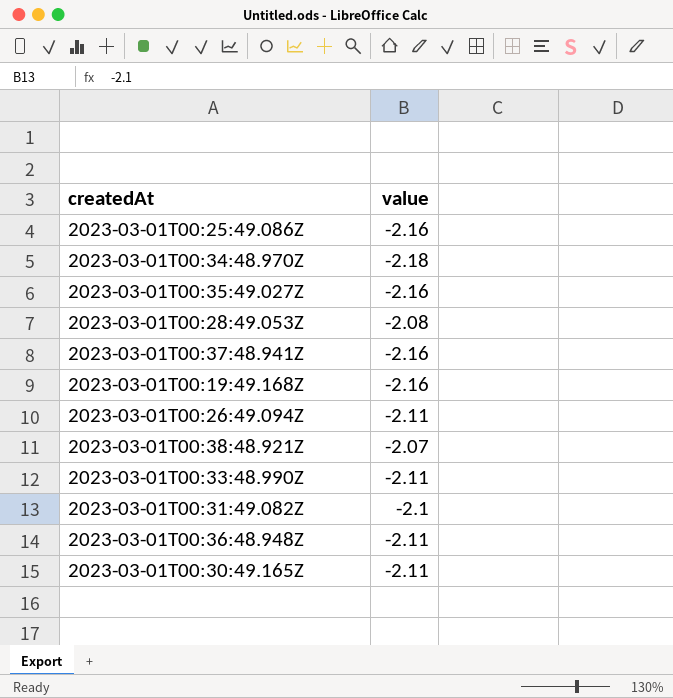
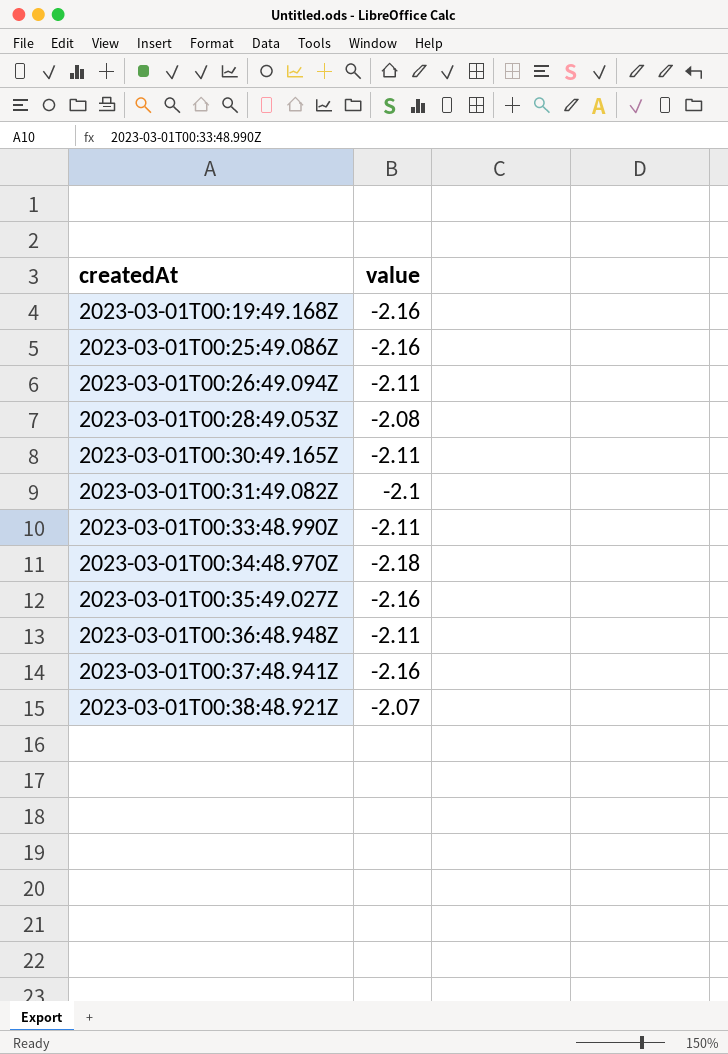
row order: none -> createdAt ascending

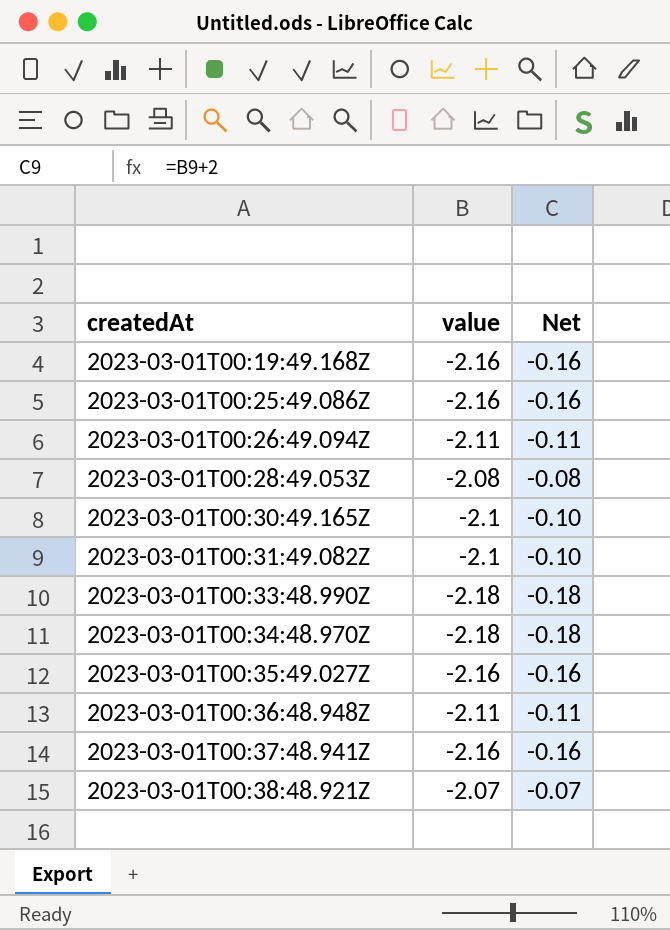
column Net | formula: none -> [value] + 2
2023-03-01T00:30:49.165Z | value: -2.11 -> -2.1
2023-03-01T00:33:48.990Z | value: -2.11 -> -2.18

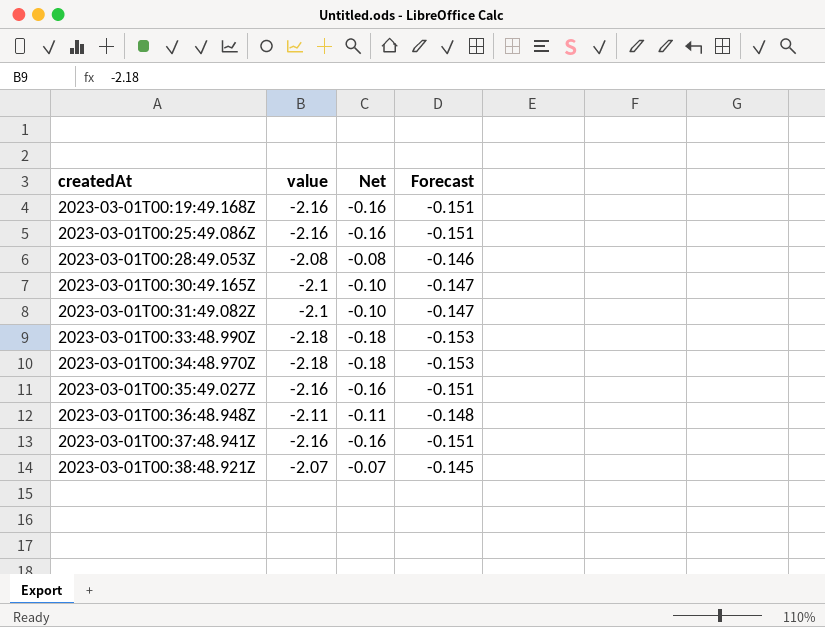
column Forecast | formula: none -> [value] * 0.07
row 2023-03-01T00:26:49.094Z: -2.11 | -0.11 -> none

